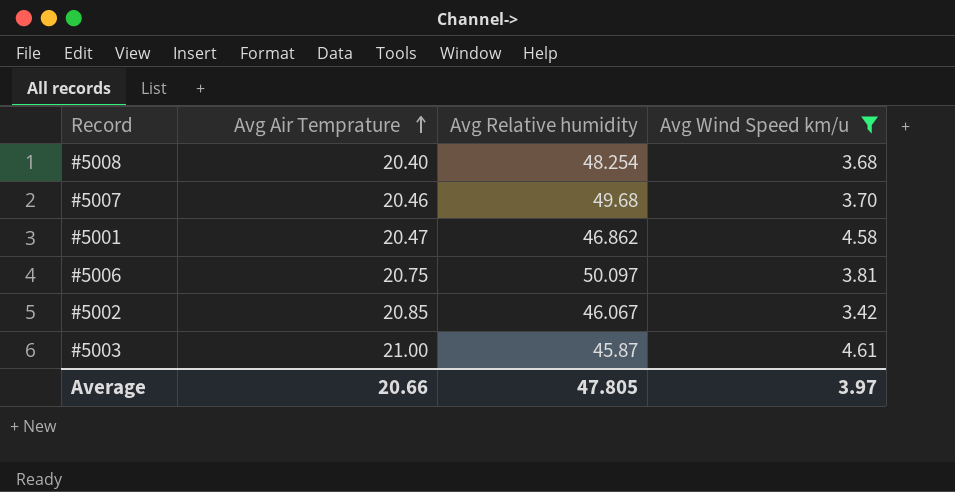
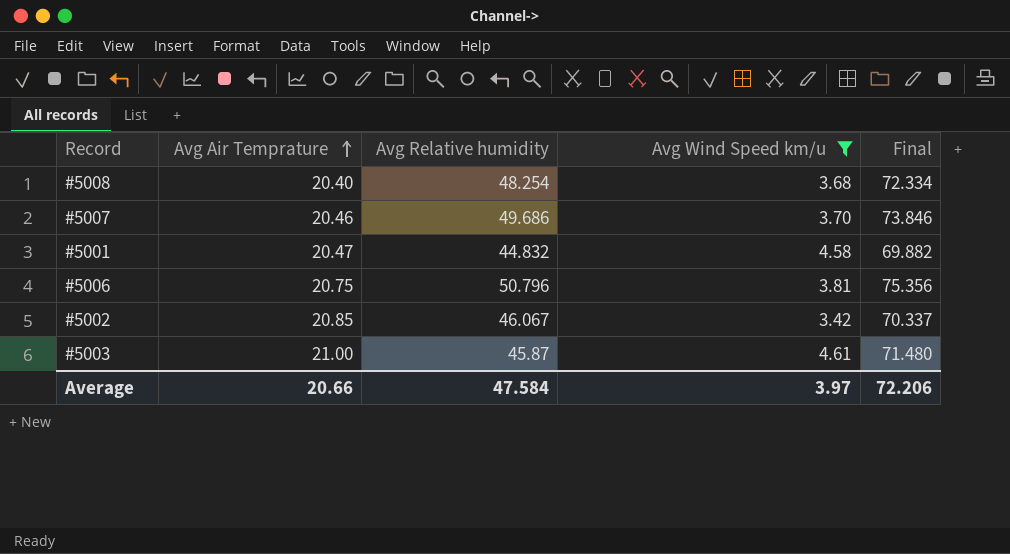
column Final | formula: none -> [Avg Air Temprature] + [Avg Relative humidity] + [Avg Wind Speed km/u]
#5007 | Avg Relative humidity: 49.68 -> 49.686
#5001 | Avg Relative humidity: 46.862 -> 44.832
#5006 | Avg Relative humidity: 50.097 -> 50.796
Average | Avg Relative humidity: 47.805 -> 47.584

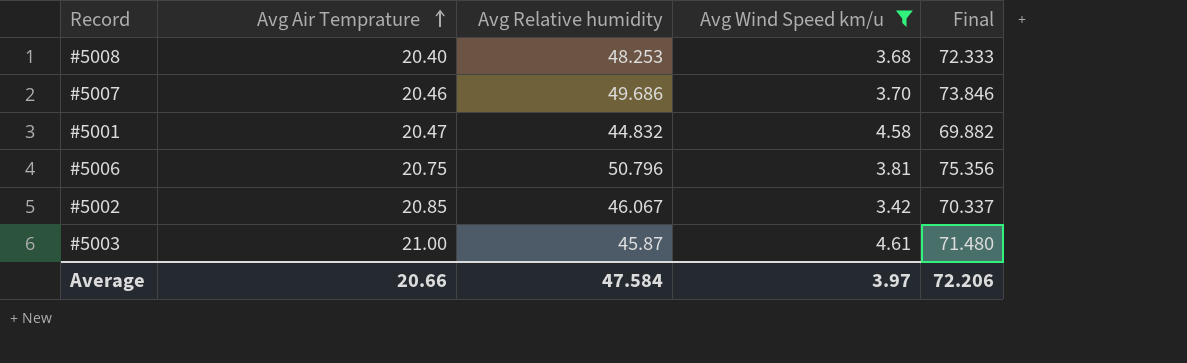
#5008 | Avg Relative humidity: 48.254 -> 48.253
#5008 | Final: 72.334 -> 72.333

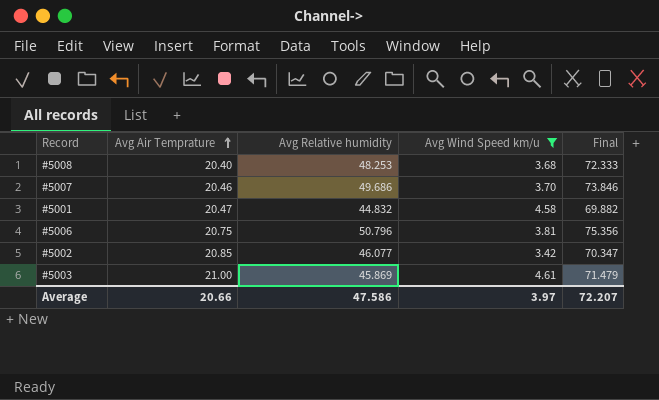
#5002 | Avg Relative humidity: 46.067 -> 46.077
#5002 | Final: 70.337 -> 70.347
#5003 | Avg Relative humidity: 45.87 -> 45.869
#5003 | Final: 71.480 -> 71.479
Average | Avg Relative humidity: 47.584 -> 47.586
Average | Final: 72.206 -> 72.207

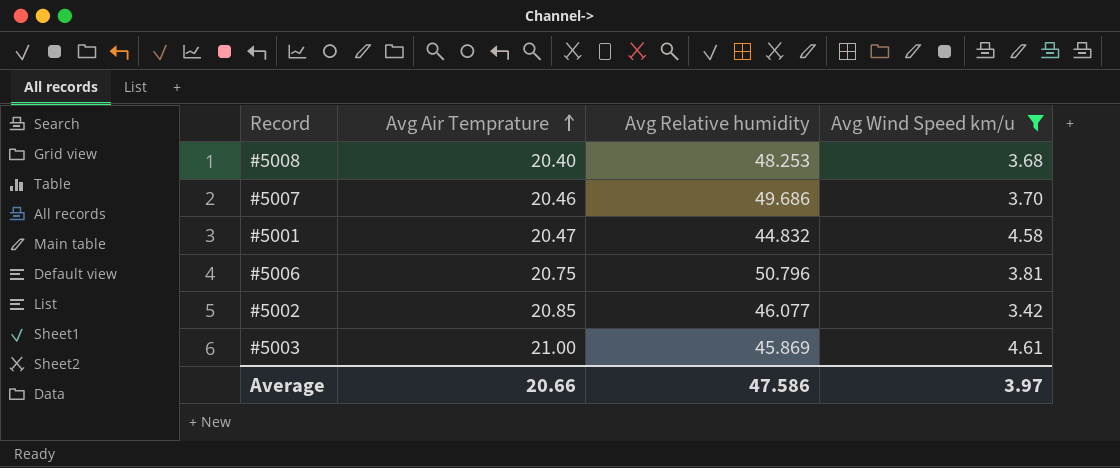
column Final | formula: [Avg Air Temprature] + [Avg Relative humidity] + [Avg Wind Speed km/u] -> none

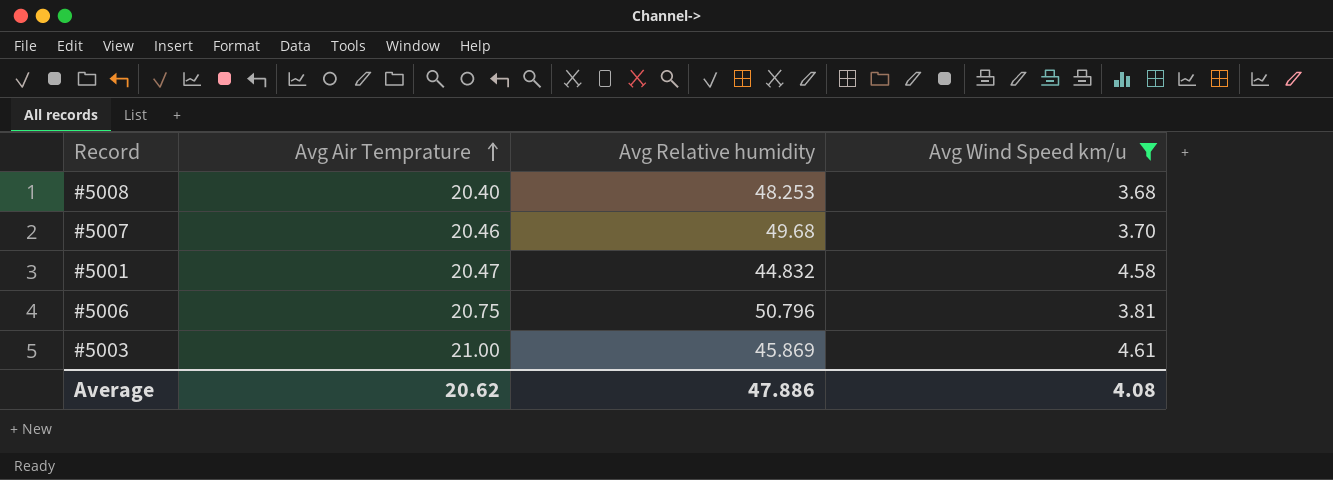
row #5002: 20.85 | 46.077 | 3.42 -> none
#5007 | Avg Relative humidity: 49.686 -> 49.68
Average | Avg Air Temprature: 20.66 -> 20.62
Average | Avg Relative humidity: 47.586 -> 47.886
Average | Avg Wind Speed km/u: 3.97 -> 4.08

